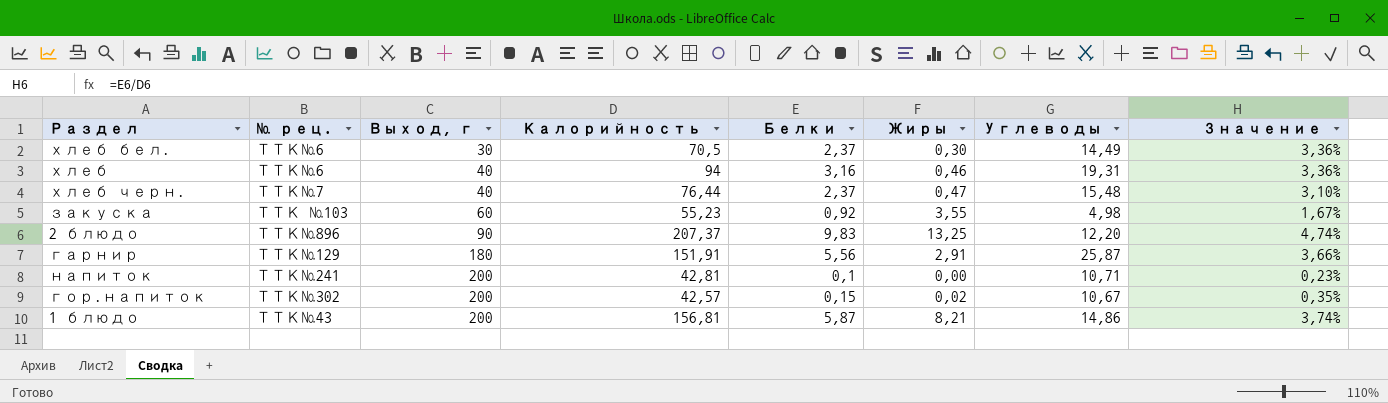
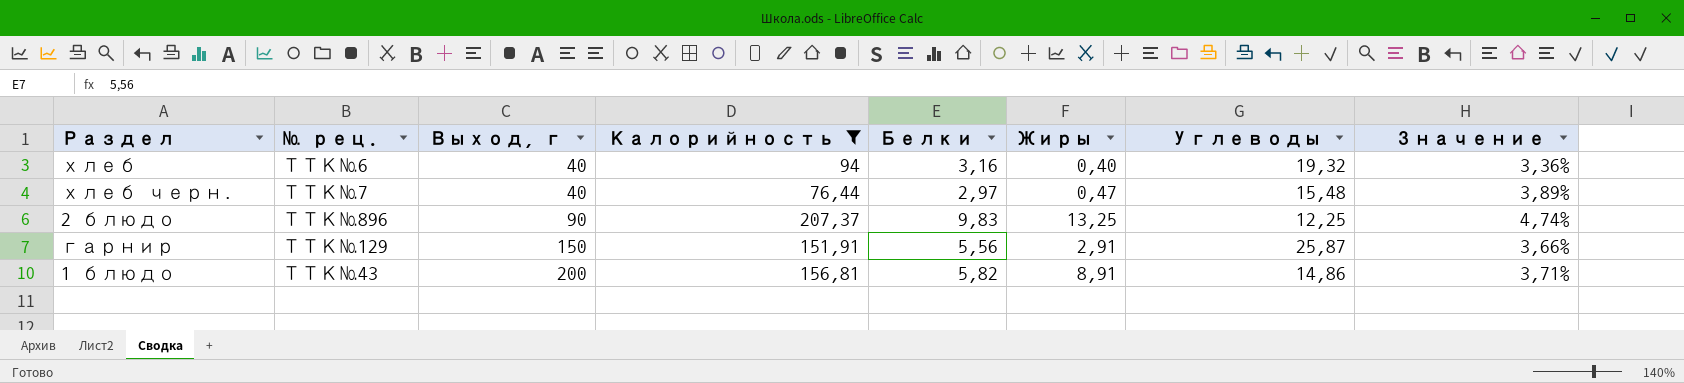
filter: none -> Калорийность >= 76,44
хлеб | Жиры: 0,46 -> 0,40
хлеб | Углеводы: 19,31 -> 19,32
хлеб черн. | Белки: 2,37 -> 2,97
хлеб черн. | Значение: 3,10% -> 3,89%
2 блюдо | Углеводы: 12,20 -> 12,25
гарнир | Выход, г: 180 -> 150
1 блюдо | Белки: 5,87 -> 5,82
1 блюдо | Жиры: 8,21 -> 8,91
1 блюдо | Значение: 3,74% -> 3,71%

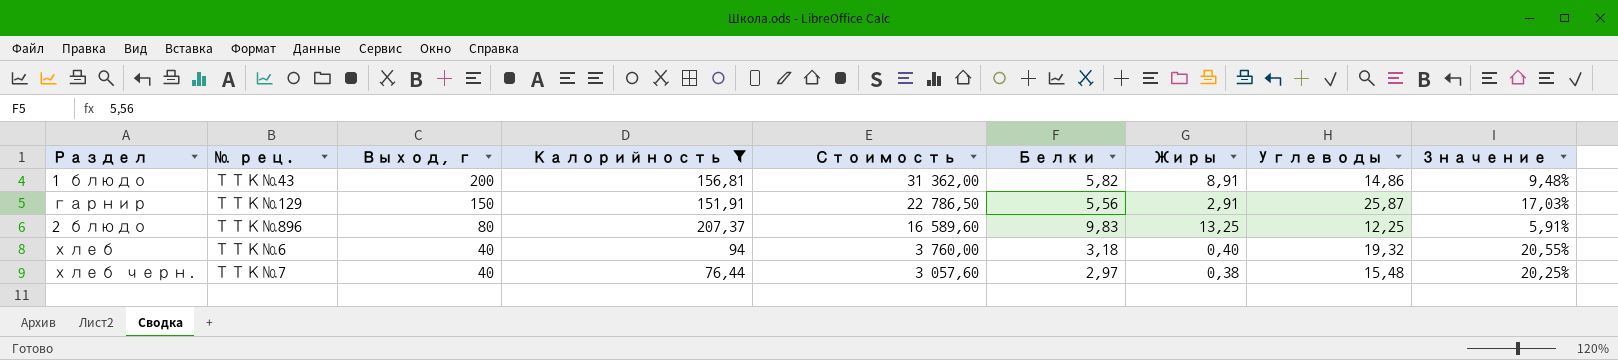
row order: Выход, г ascending -> Выход, г descending
column Стоимость | formula: none -> [Выход, г] * [Калорийность]
column Значение | formula: [Белки] / [Калорийность] -> [Углеводы] / [Калорийность]
2 блюдо | Выход, г: 90 -> 80
хлеб | Белки: 3,16 -> 3,18
хлеб черн. | Жиры: 0,47 -> 0,38

